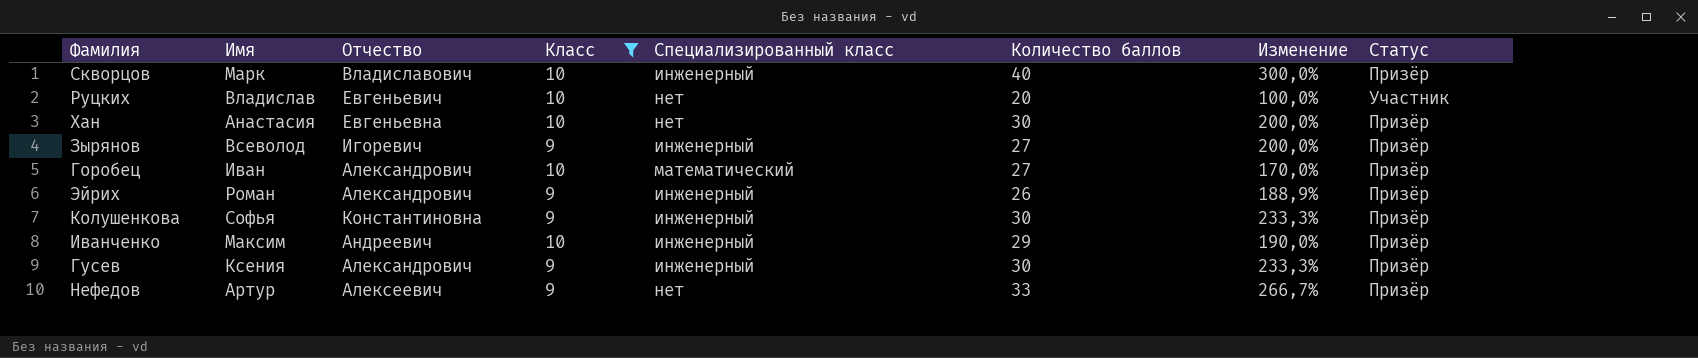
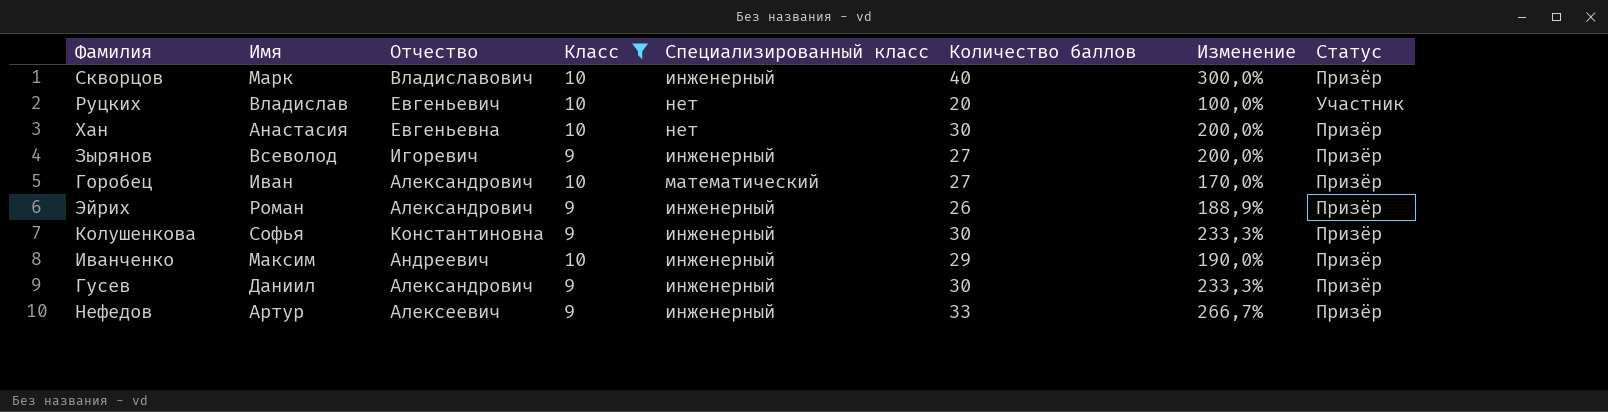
Гусев | Имя: Ксения -> Даниил
Нефедов | Специализированный класс: нет -> инженерный

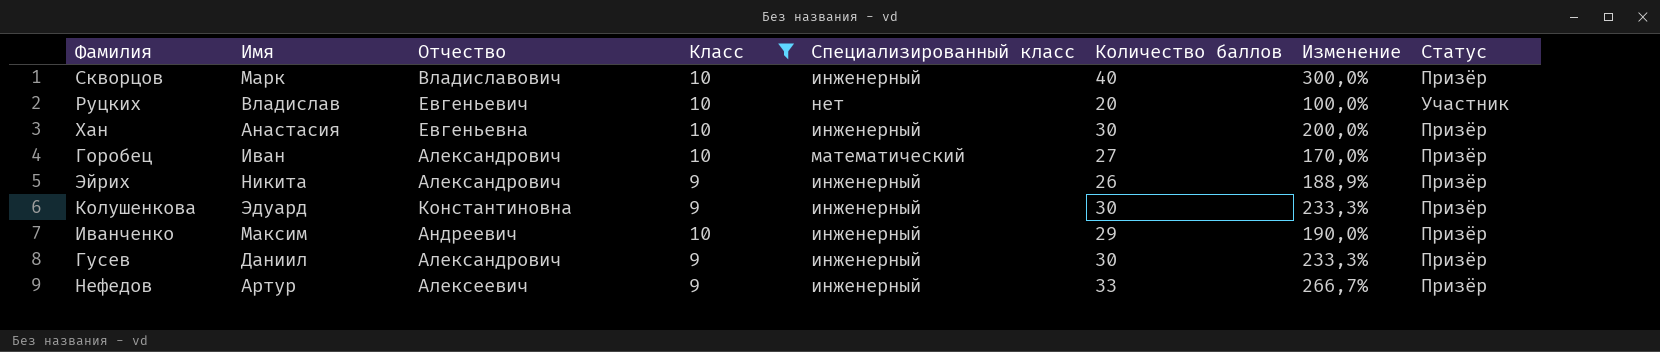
row Зырянов: Всеволод | Игоревич | 9 | инженерный | 27 | 200,0% | Призёр -> none
Хан | Специализированный класс: нет -> инженерный
Эйрих | Имя: Роман -> Никита
Колушенкова | Имя: Софья -> Эдуард

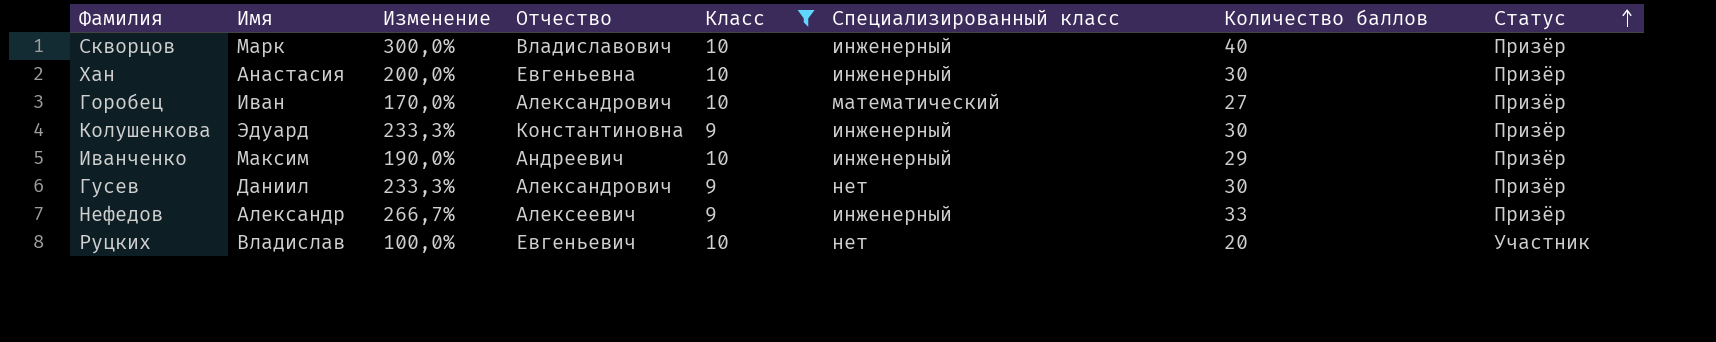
row order: none -> Статус ascending
column Изменение | position: 7 -> 3
row Эйрих: Никита | Александрович | 9 | инженерный | 26 | 188,9% | Призёр -> none
Гусев | Специализированный класс: инженерный -> нет
Нефедов | Имя: Артур -> Александр

